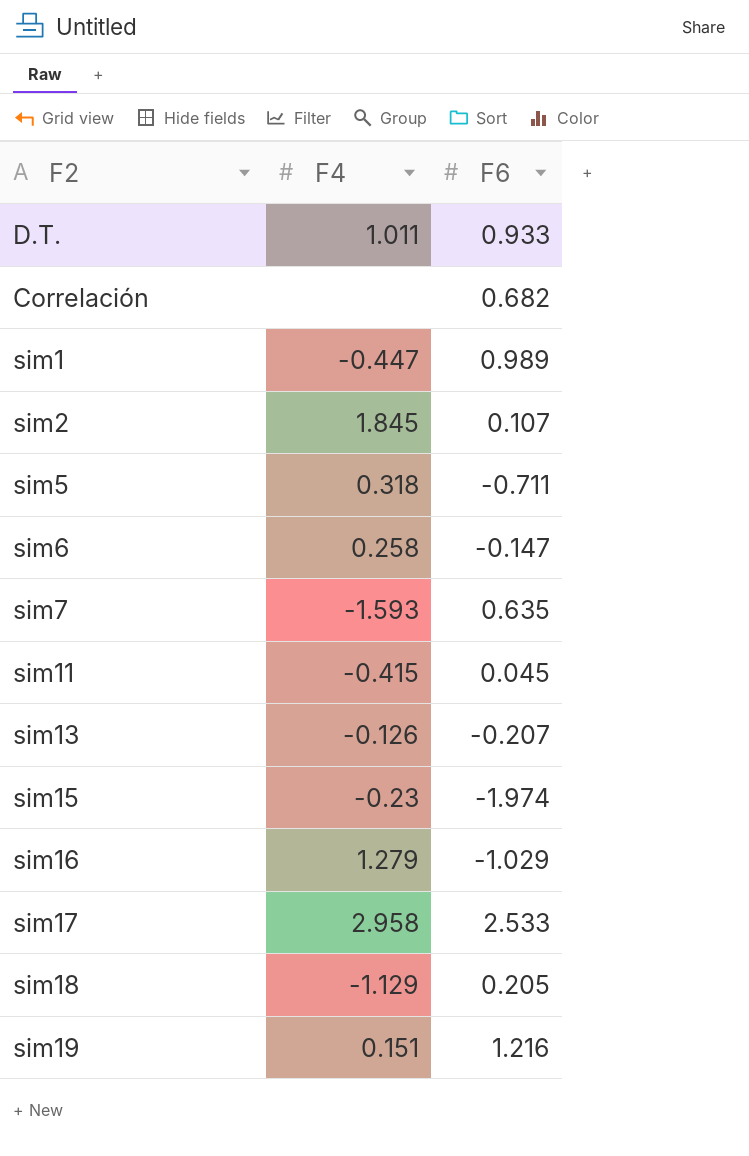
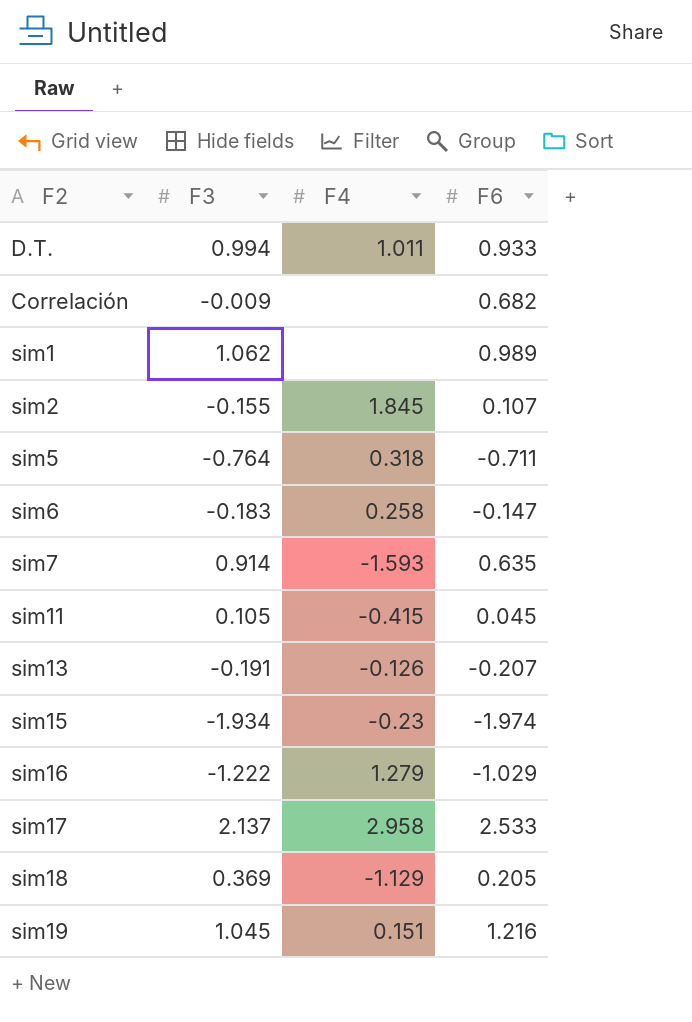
column F3 | position: none -> 2
sim1 | F4: -0.447 -> none

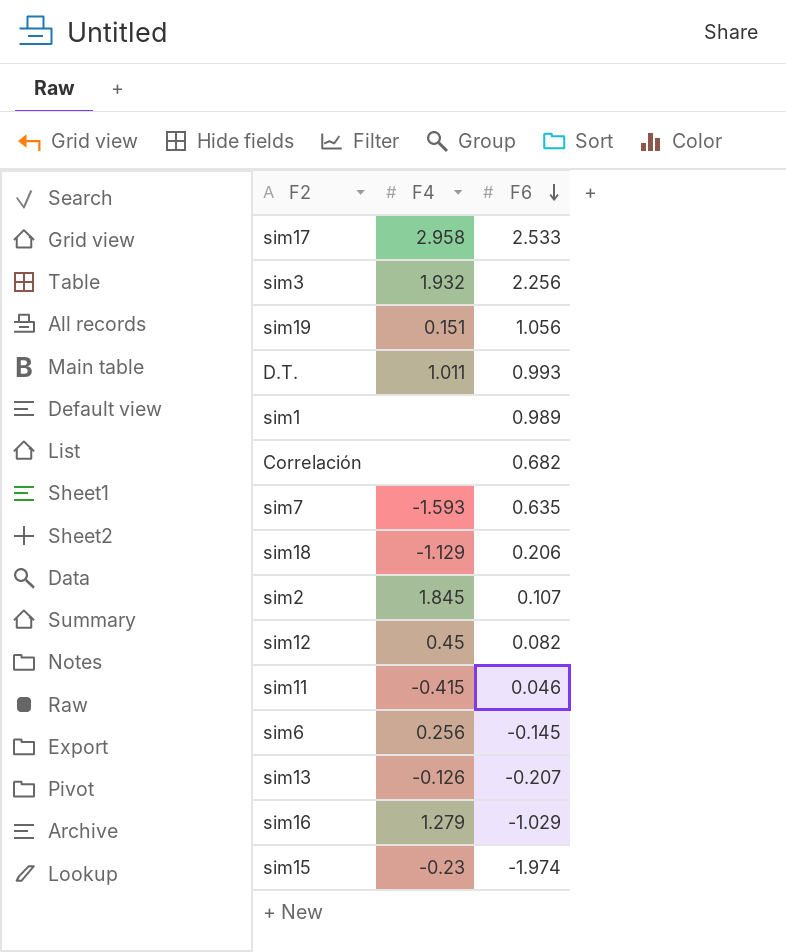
row order: none -> F6 descending
column F3 | position: 2 -> none
row sim5: -0.764 | 0.318 | -0.711 -> none
row sim3: none -> 1.932 | 2.256
sim19 | F6: 1.216 -> 1.056
D.T. | F6: 0.933 -> 0.993
sim18 | F6: 0.205 -> 0.206
row sim12: none -> 0.45 | 0.082
sim11 | F6: 0.045 -> 0.046
sim6 | F4: 0.258 -> 0.256
sim6 | F6: -0.147 -> -0.145

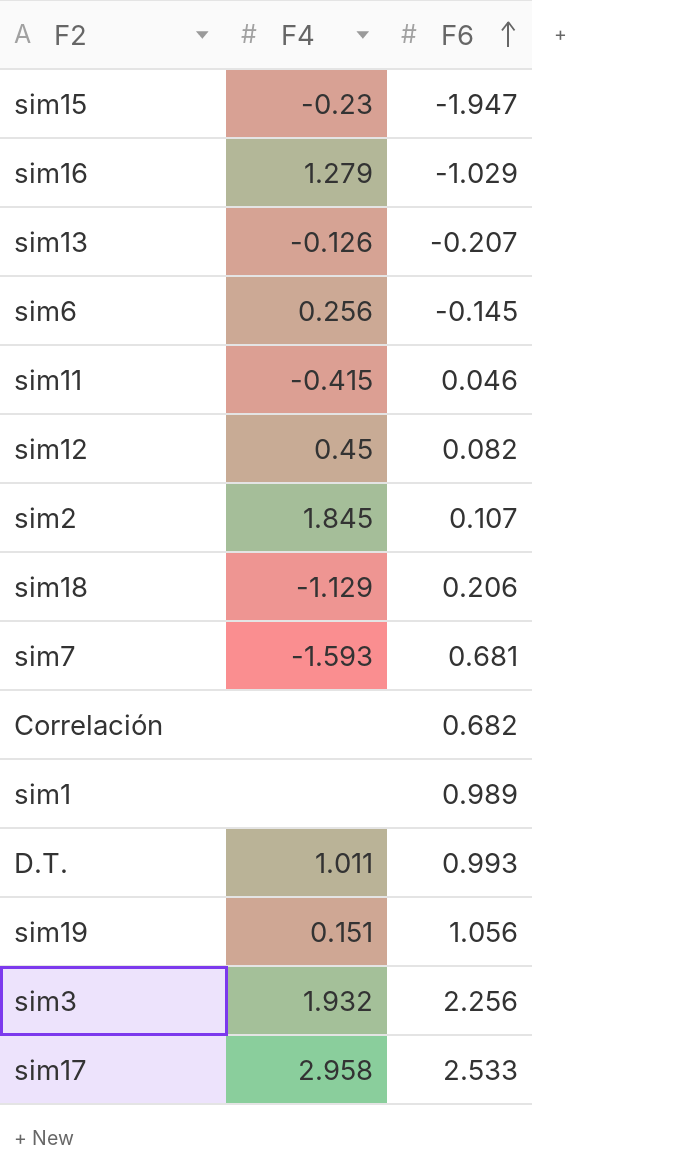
row order: F6 descending -> F6 ascending
sim15 | F6: -1.974 -> -1.947
sim7 | F6: 0.635 -> 0.681

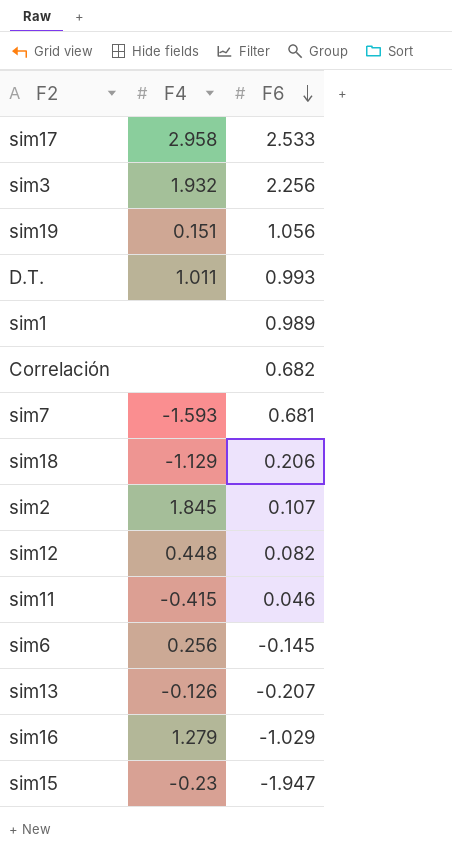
row order: F6 ascending -> F6 descending
sim12 | F4: 0.45 -> 0.448

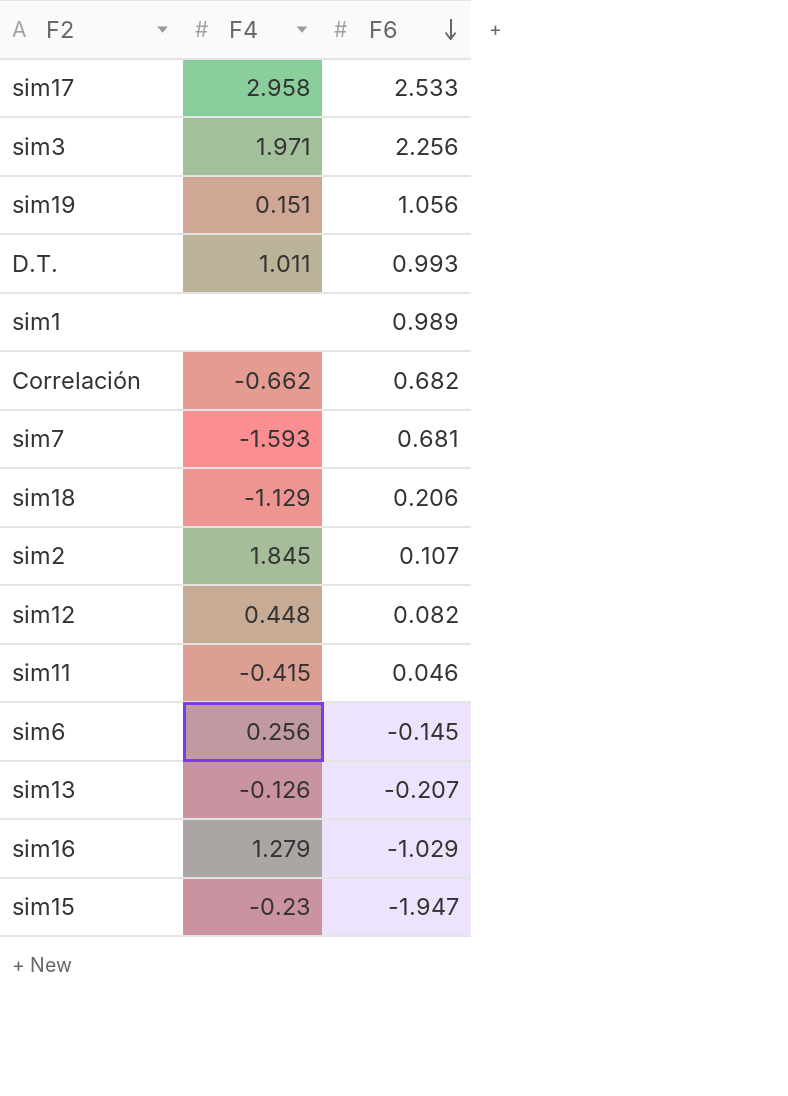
sim3 | F4: 1.932 -> 1.971
Correlación | F4: none -> -0.662

